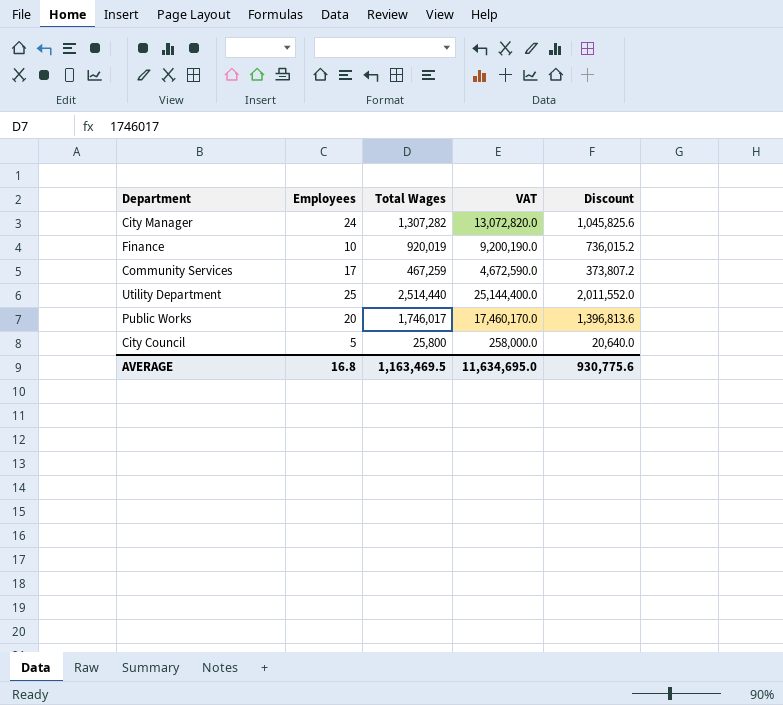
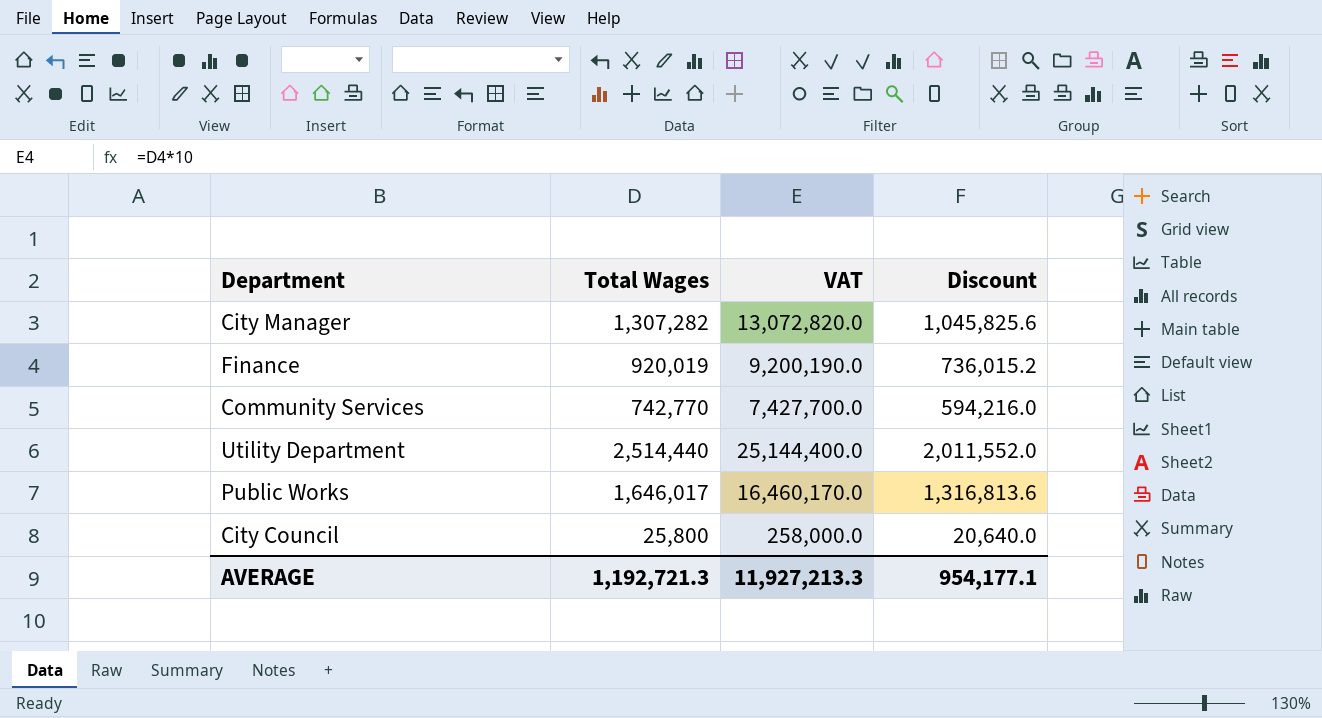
column Employees | position: 2 -> none
Community Services | Total Wages: 467,259 -> 742,770
Community Services | VAT: 4,672,590.0 -> 7,427,700.0
Community Services | Discount: 373,807.2 -> 594,216.0
Public Works | Total Wages: 1,746,017 -> 1,646,017
Public Works | VAT: 17,460,170.0 -> 16,460,170.0
Public Works | Discount: 1,396,813.6 -> 1,316,813.6
AVERAGE | Total Wages: 1,163,469.5 -> 1,192,721.3
AVERAGE | VAT: 11,634,695.0 -> 11,927,213.3
AVERAGE | Discount: 930,775.6 -> 954,177.1

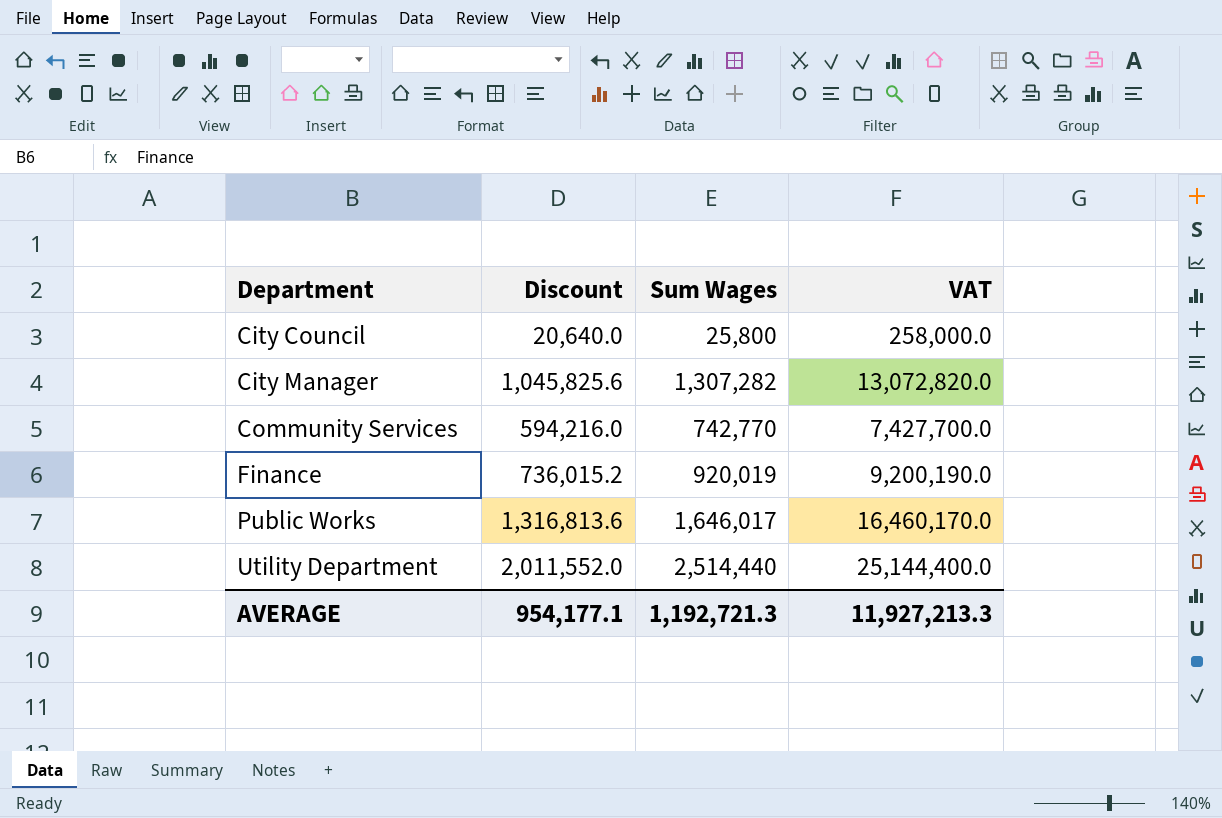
row order: none -> Department ascending
column Discount | position: 4 -> 2
column name: Total Wages -> Sum Wages

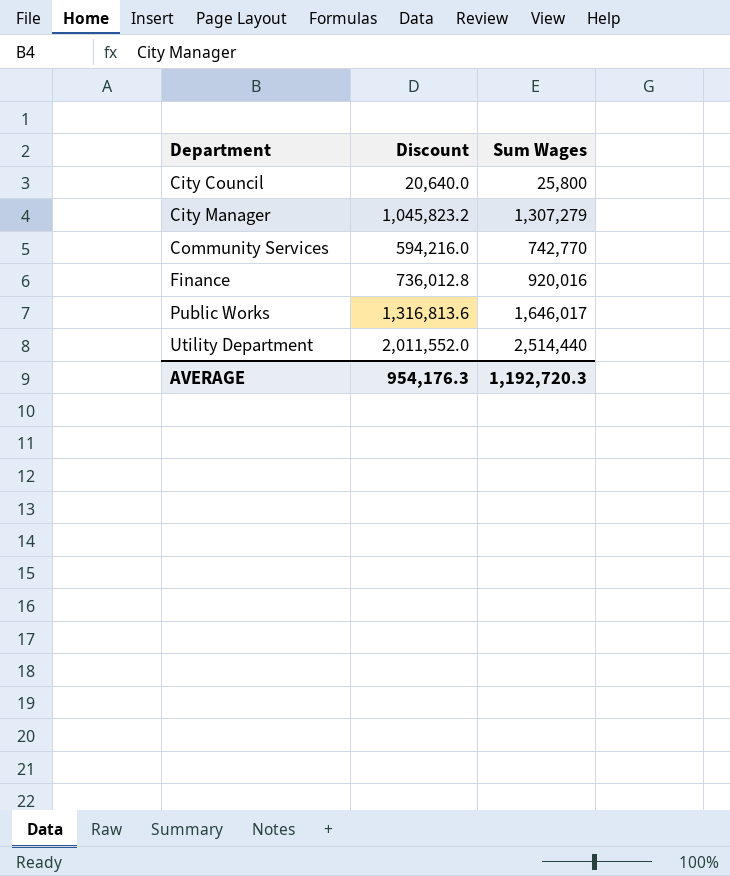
column VAT | formula: [Sum Wages] * 10 -> none
City Manager | Discount: 1,045,825.6 -> 1,045,823.2
City Manager | Sum Wages: 1,307,282 -> 1,307,279
Finance | Discount: 736,015.2 -> 736,012.8
Finance | Sum Wages: 920,019 -> 920,016
AVERAGE | Discount: 954,177.1 -> 954,176.3
AVERAGE | Sum Wages: 1,192,721.3 -> 1,192,720.3

